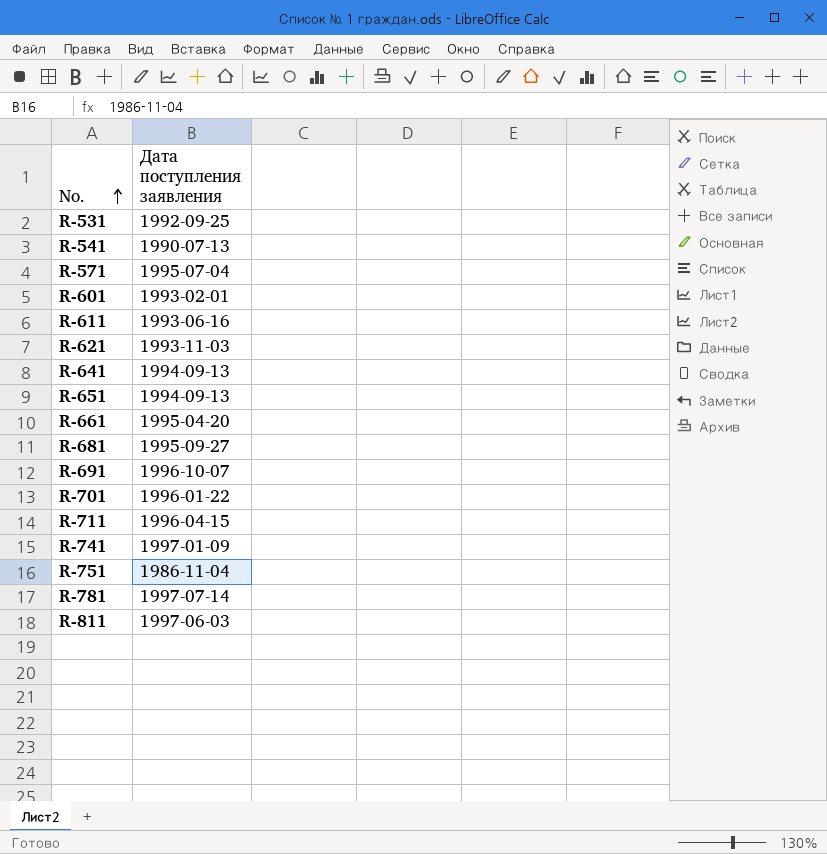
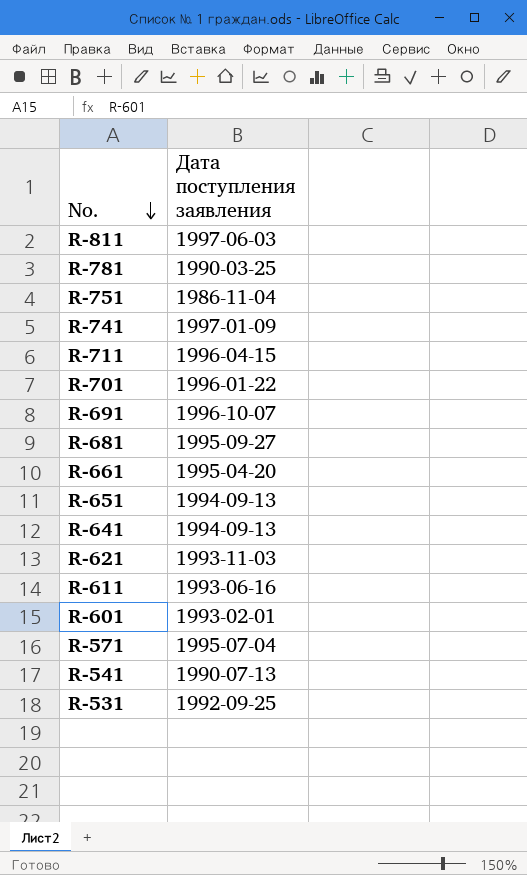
row order: No. ascending -> No. descending
R-781 | Дата поступления заявления: 1997-07-14 -> 1990-03-25

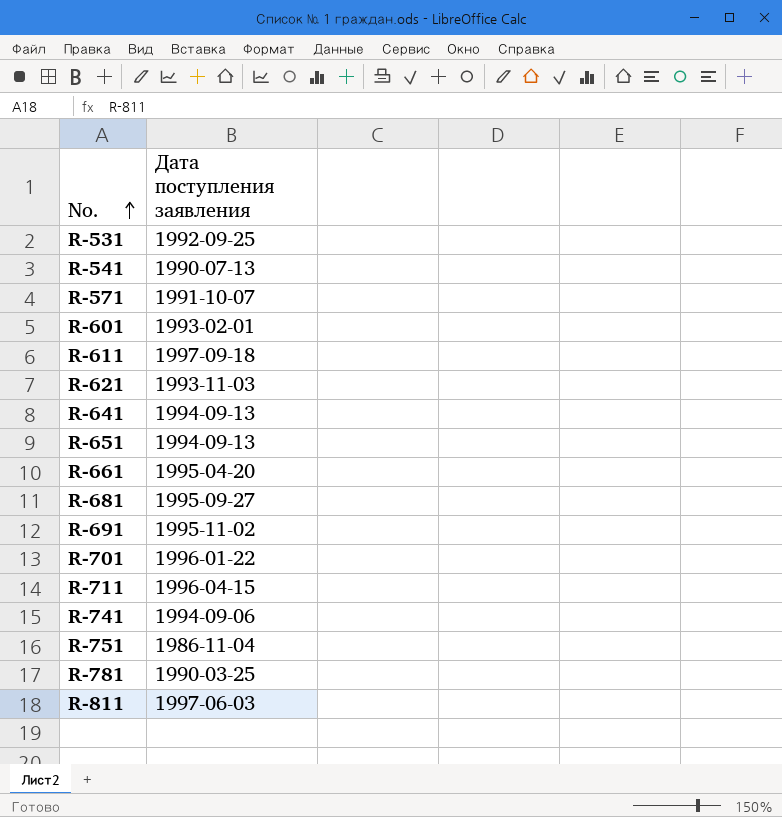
row order: No. descending -> No. ascending
R-571 | Дата поступления заявления: 1995-07-04 -> 1991-10-07
R-611 | Дата поступления заявления: 1993-06-16 -> 1997-09-18
R-691 | Дата поступления заявления: 1996-10-07 -> 1995-11-02
R-741 | Дата поступления заявления: 1997-01-09 -> 1994-09-06

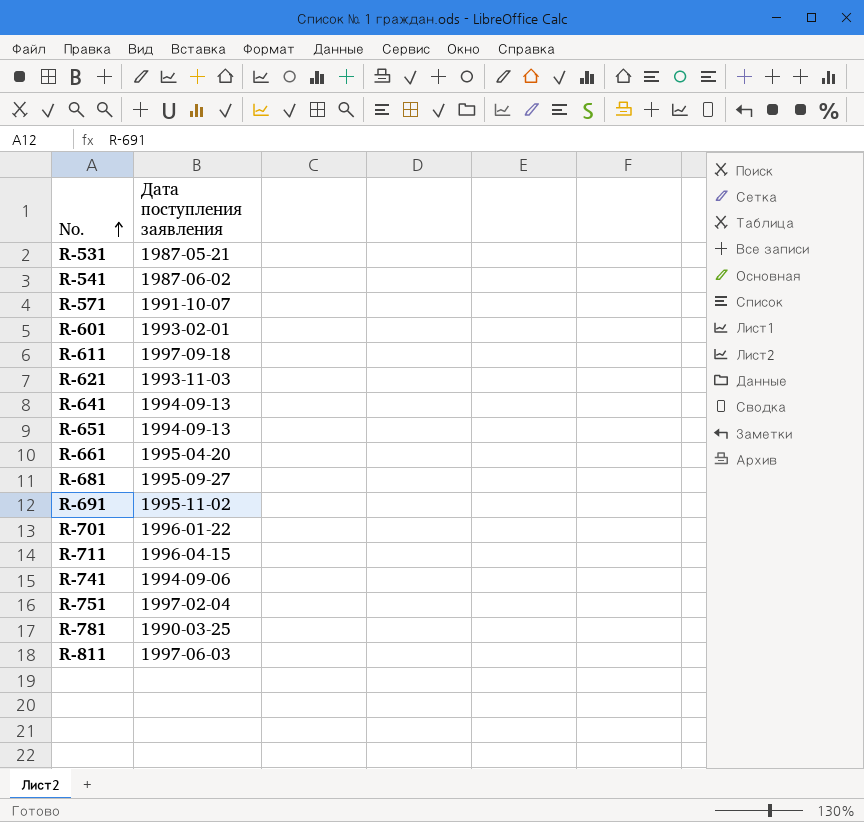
R-531 | Дата поступления заявления: 1992-09-25 -> 1987-05-21
R-541 | Дата поступления заявления: 1990-07-13 -> 1987-06-02
R-751 | Дата поступления заявления: 1986-11-04 -> 1997-02-04

